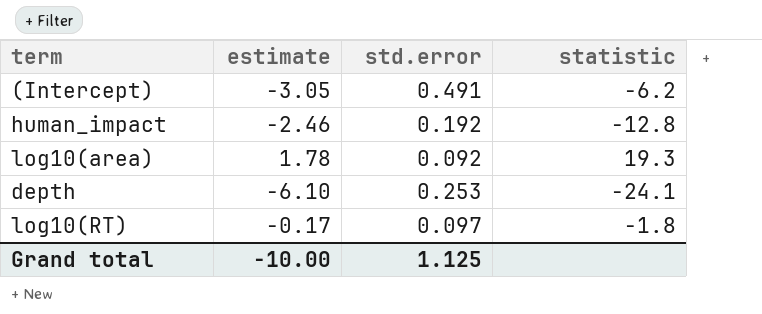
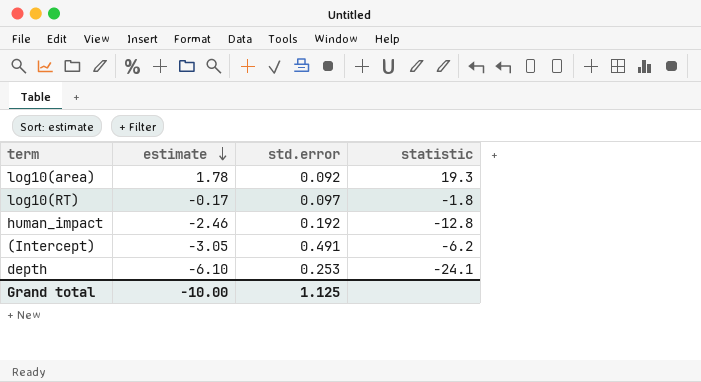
row order: none -> estimate descending

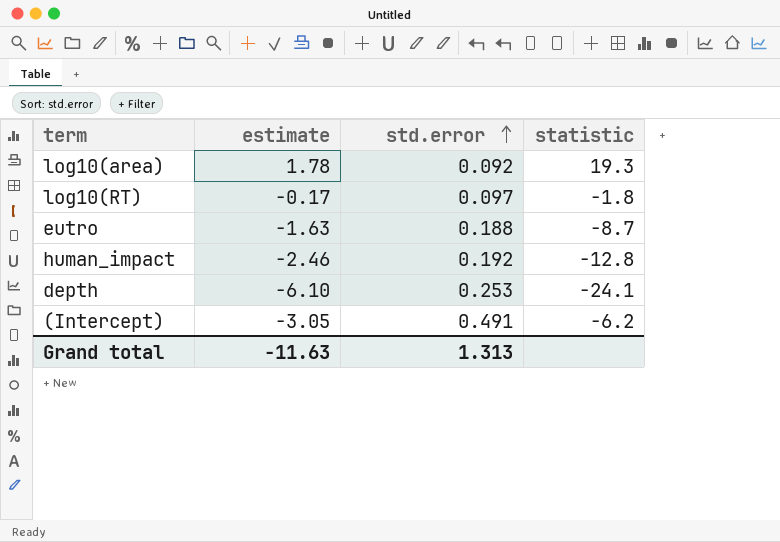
row order: estimate descending -> std.error ascending
row eutro: none -> -1.63 | 0.188 | -8.7
Grand total | estimate: -10.00 -> -11.63
Grand total | std.error: 1.125 -> 1.313

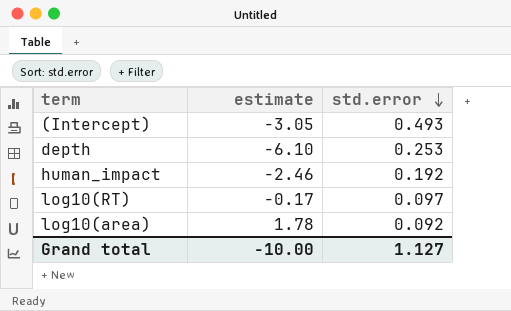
row order: std.error ascending -> std.error descending
column statistic | formula: [estimate] / [std.error] -> none
row eutro: -1.63 | 0.188 | -8.7 -> none
(Intercept) | std.error: 0.491 -> 0.493
Grand total | estimate: -11.63 -> -10.00
Grand total | std.error: 1.313 -> 1.127

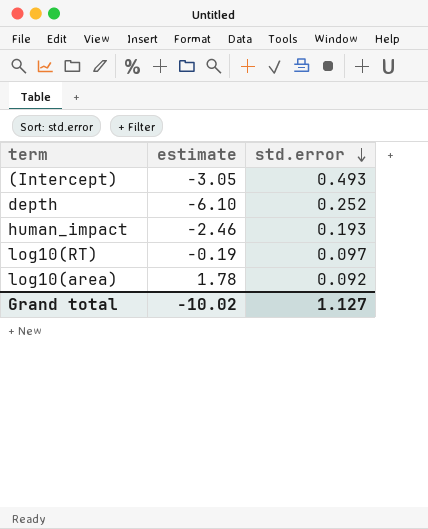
depth | std.error: 0.253 -> 0.252
human_impact | std.error: 0.192 -> 0.193
log10(RT) | estimate: -0.17 -> -0.19
Grand total | estimate: -10.00 -> -10.02

